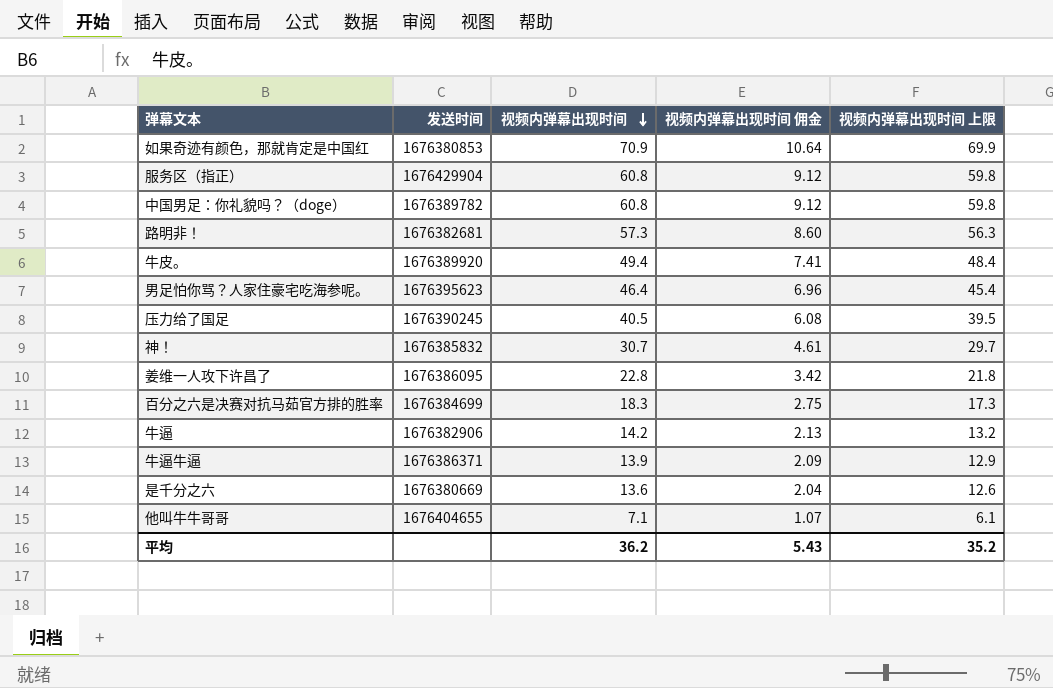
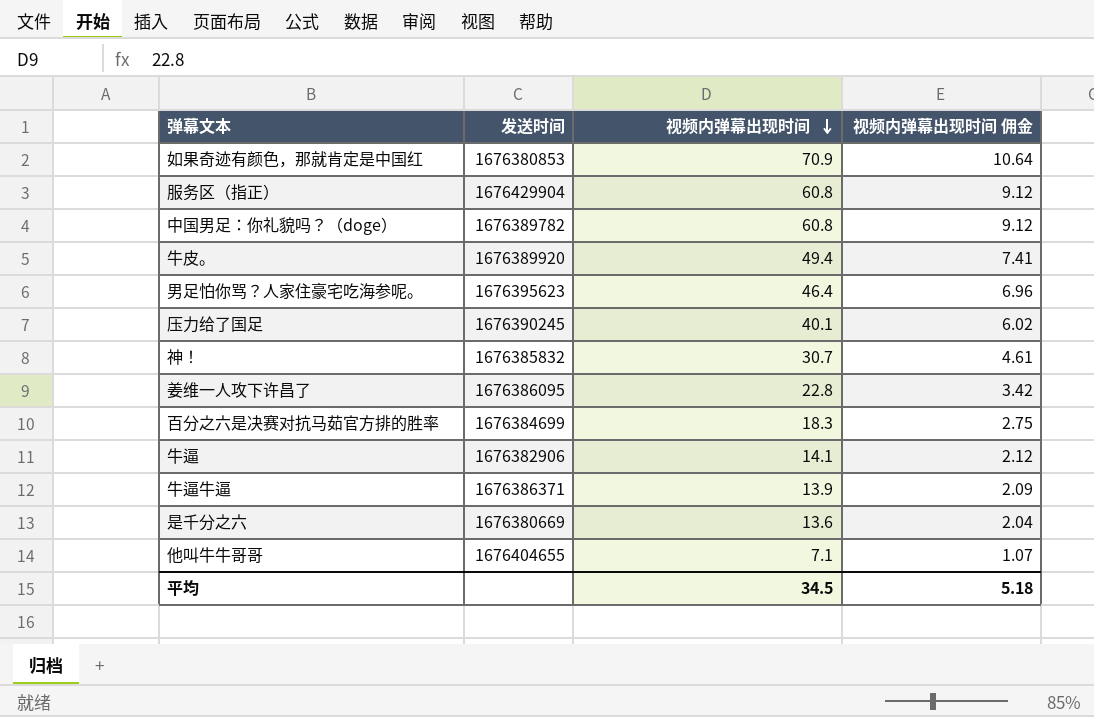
column 视频内弹幕出现时间 上限 | formula: [视频内弹幕出现时间] - 1 -> none
row 路明非！: 1676382681 | 57.3 | 8.60 | 56.3 -> none
压力给了国足 | 视频内弹幕出现时间: 40.5 -> 40.1
压力给了国足 | 视频内弹幕出现时间 佣金: 6.08 -> 6.02
牛逼 | 视频内弹幕出现时间: 14.2 -> 14.1
牛逼 | 视频内弹幕出现时间 佣金: 2.13 -> 2.12
平均 | 视频内弹幕出现时间: 36.2 -> 34.5
平均 | 视频内弹幕出现时间 佣金: 5.43 -> 5.18

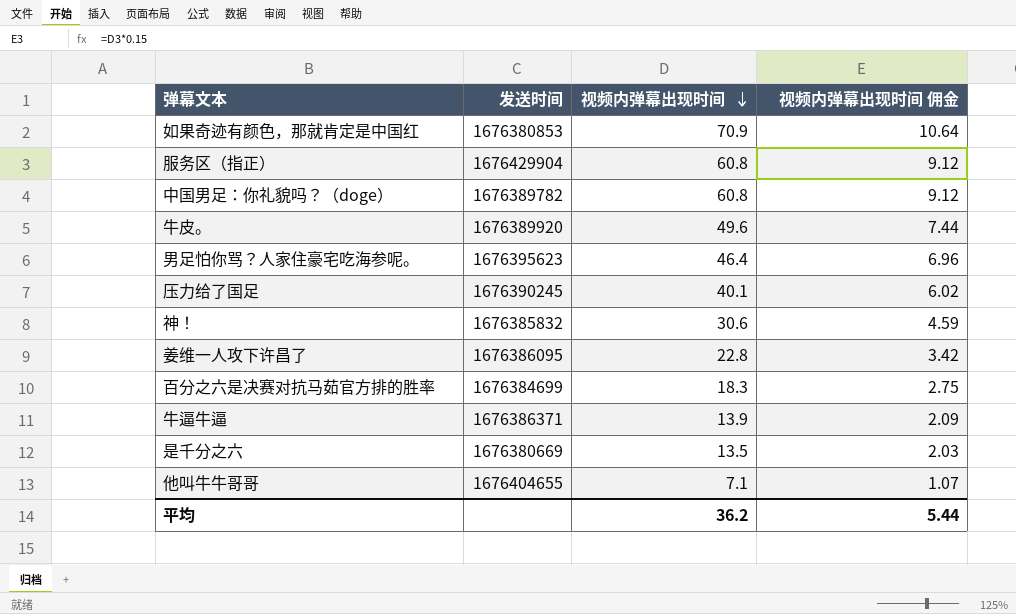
row 牛逼: 1676382906 | 14.1 | 2.12 -> none
牛皮。 | 视频内弹幕出现时间: 49.4 -> 49.6
牛皮。 | 视频内弹幕出现时间 佣金: 7.41 -> 7.44
神！ | 视频内弹幕出现时间: 30.7 -> 30.6
神！ | 视频内弹幕出现时间 佣金: 4.61 -> 4.59
是千分之六 | 视频内弹幕出现时间: 13.6 -> 13.5
是千分之六 | 视频内弹幕出现时间 佣金: 2.04 -> 2.03
平均 | 视频内弹幕出现时间: 34.5 -> 36.2
平均 | 视频内弹幕出现时间 佣金: 5.18 -> 5.44

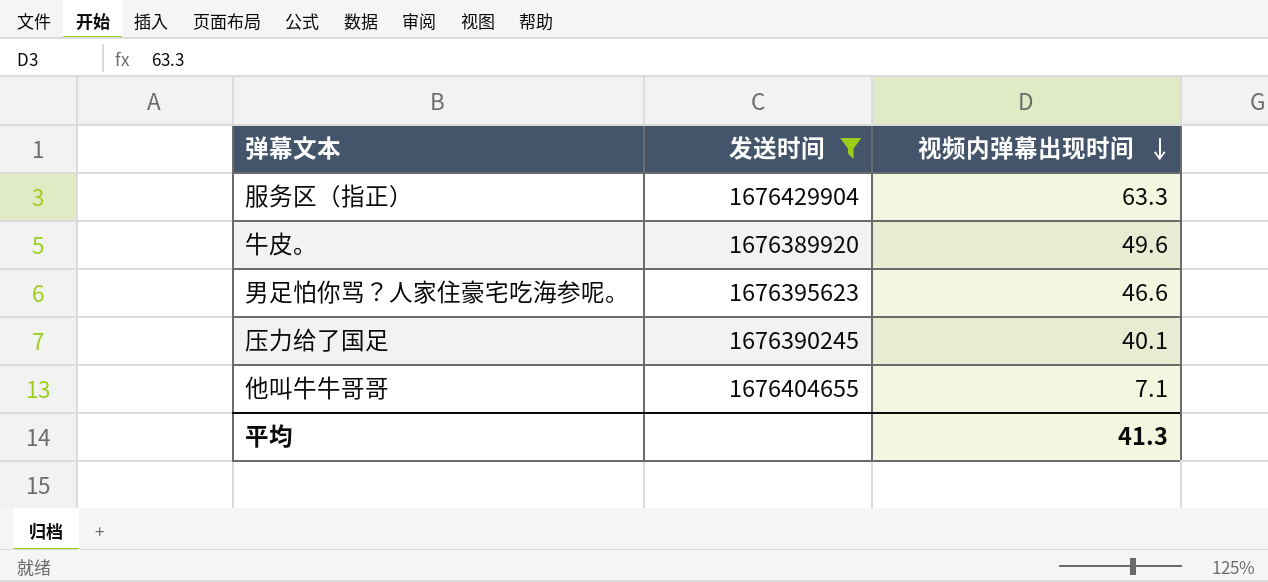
filter: none -> 发送时间 >= 1676389920
column 视频内弹幕出现时间 佣金 | formula: [视频内弹幕出现时间] * 0.15 -> none
服务区（指正） | 视频内弹幕出现时间: 60.8 -> 63.3
男足怕你骂？人家住豪宅吃海参呢。 | 视频内弹幕出现时间: 46.4 -> 46.6
平均 | 视频内弹幕出现时间: 36.2 -> 41.3

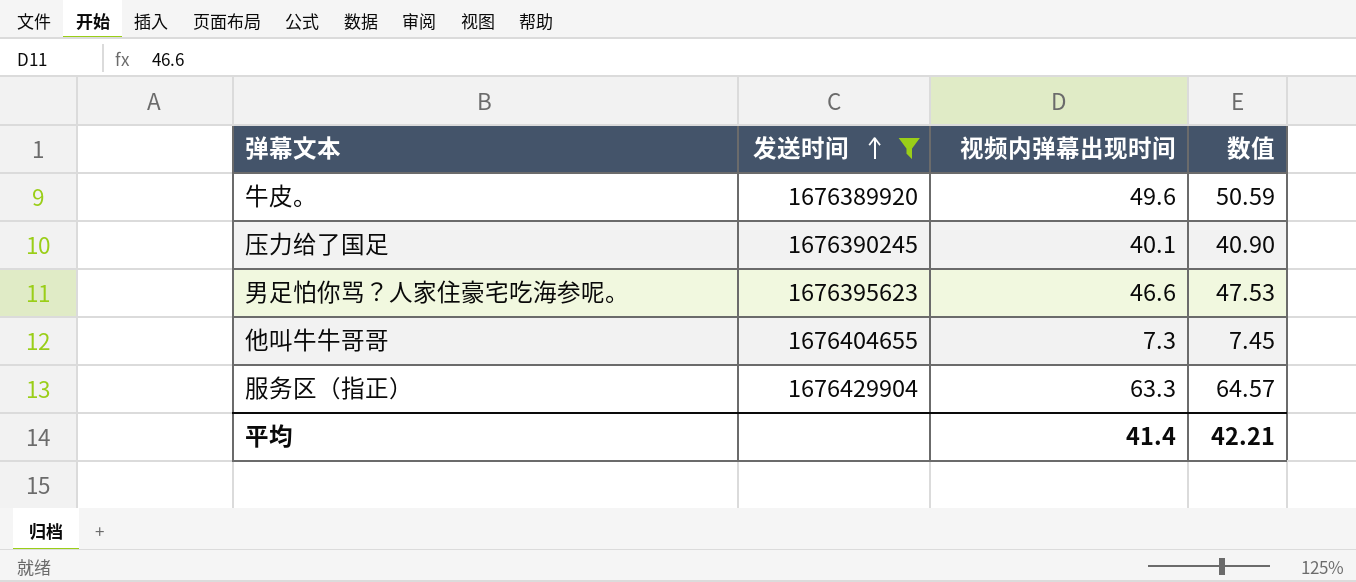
row order: 视频内弹幕出现时间 descending -> 发送时间 ascending
column 数值 | formula: none -> [视频内弹幕出现时间] * 1.02
他叫牛牛哥哥 | 视频内弹幕出现时间: 7.1 -> 7.3
平均 | 视频内弹幕出现时间: 41.3 -> 41.4

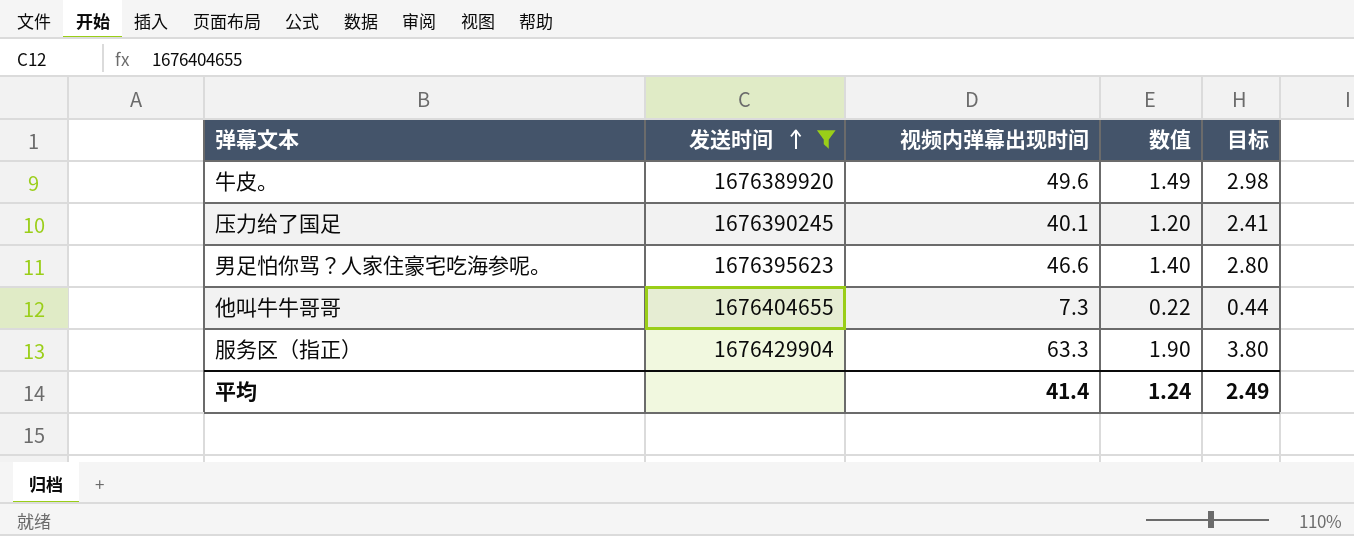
column 数值 | formula: [视频内弹幕出现时间] * 1.02 -> [视频内弹幕出现时间] * 0.03
column 目标 | formula: none -> [视频内弹幕出现时间] * 0.06
平均 | 数值: 42.21 -> 1.24

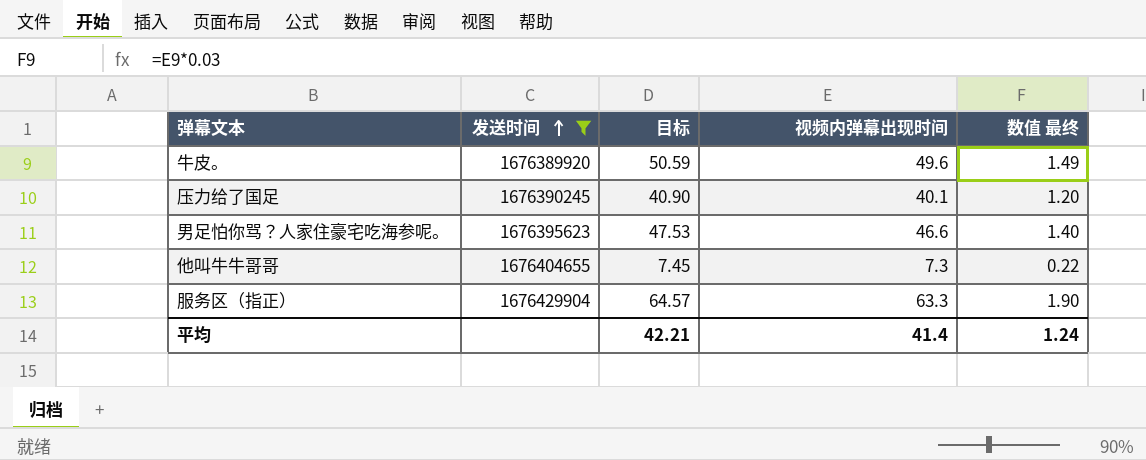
column 目标 | formula: [视频内弹幕出现时间] * 0.06 -> [视频内弹幕出现时间] * 1.02
column 目标 | position: 5 -> 3
column name: 数值 -> 数值 最终
平均 | 目标: 2.49 -> 42.21

